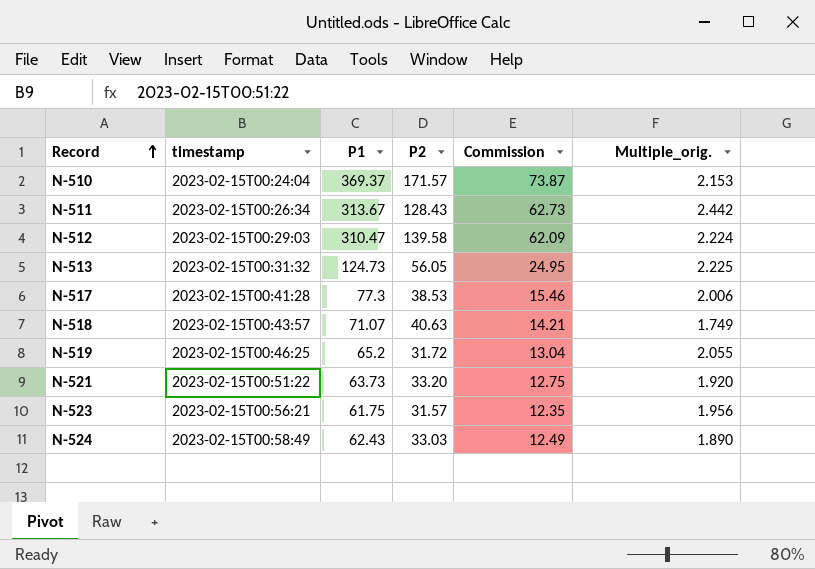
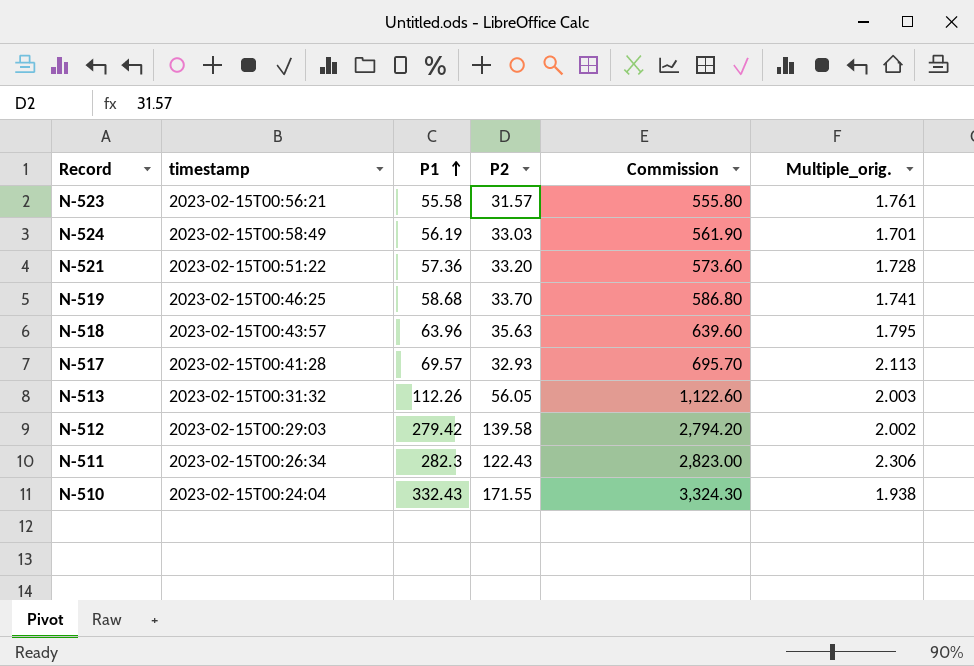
row order: Record ascending -> P1 ascending
column Commission | formula: [P1] * 0.2 -> [P1] * 10
N-523 | P1: 61.75 -> 55.58
N-523 | Multiple_orig.: 1.956 -> 1.761
N-524 | P1: 62.43 -> 56.19
N-524 | Multiple_orig.: 1.890 -> 1.701
N-521 | P1: 63.73 -> 57.36
N-521 | Multiple_orig.: 1.920 -> 1.728
N-519 | P1: 65.2 -> 58.68
N-519 | P2: 31.72 -> 33.70
N-519 | Multiple_orig.: 2.055 -> 1.741
N-518 | P1: 71.07 -> 63.96
N-518 | P2: 40.63 -> 35.63
N-518 | Multiple_orig.: 1.749 -> 1.795
N-517 | P1: 77.3 -> 69.57
N-517 | P2: 38.53 -> 32.93
N-517 | Multiple_orig.: 2.006 -> 2.113
N-513 | P1: 124.73 -> 112.26
N-513 | Multiple_orig.: 2.225 -> 2.003
N-512 | P1: 310.47 -> 279.42
N-512 | Multiple_orig.: 2.224 -> 2.002
N-511 | P1: 313.67 -> 282.3
N-511 | P2: 128.43 -> 122.43
N-511 | Multiple_orig.: 2.442 -> 2.306
N-510 | P1: 369.37 -> 332.43
N-510 | P2: 171.57 -> 171.55
N-510 | Multiple_orig.: 2.153 -> 1.938

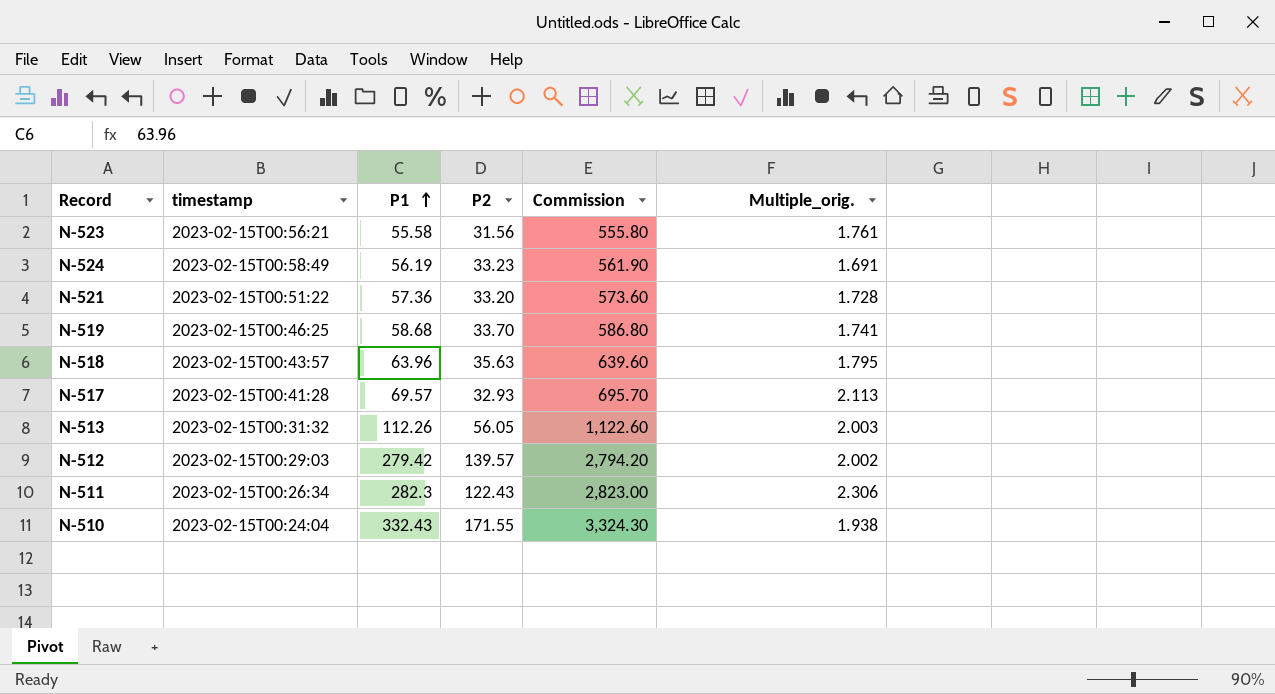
N-523 | P2: 31.57 -> 31.56
N-524 | P2: 33.03 -> 33.23
N-524 | Multiple_orig.: 1.701 -> 1.691
N-512 | P2: 139.58 -> 139.57

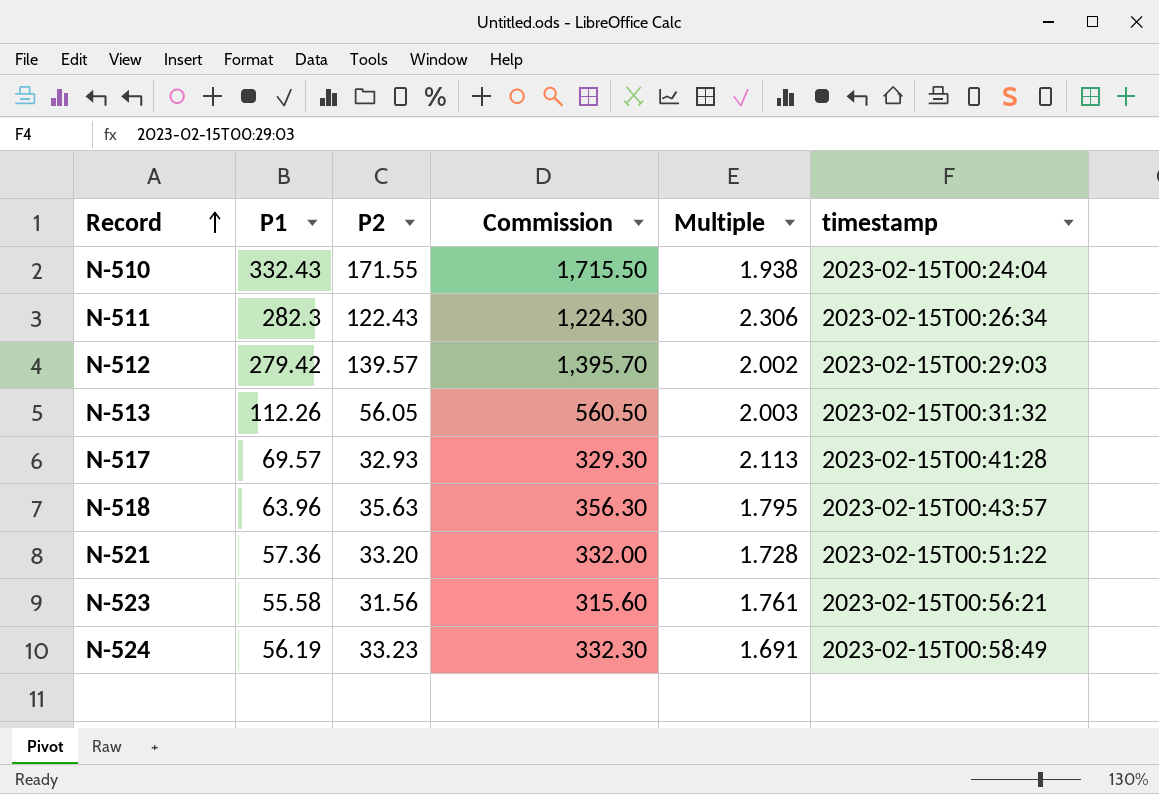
row order: P1 ascending -> Record ascending
column Commission | formula: [P1] * 10 -> [P2] * 10
column name: Multiple_orig. -> Multiple
column timestamp | position: 2 -> 6
row N-519: 2023-02-15T00:46:25 | 58.68 | 33.70 | 586.80 | 1.741 -> none

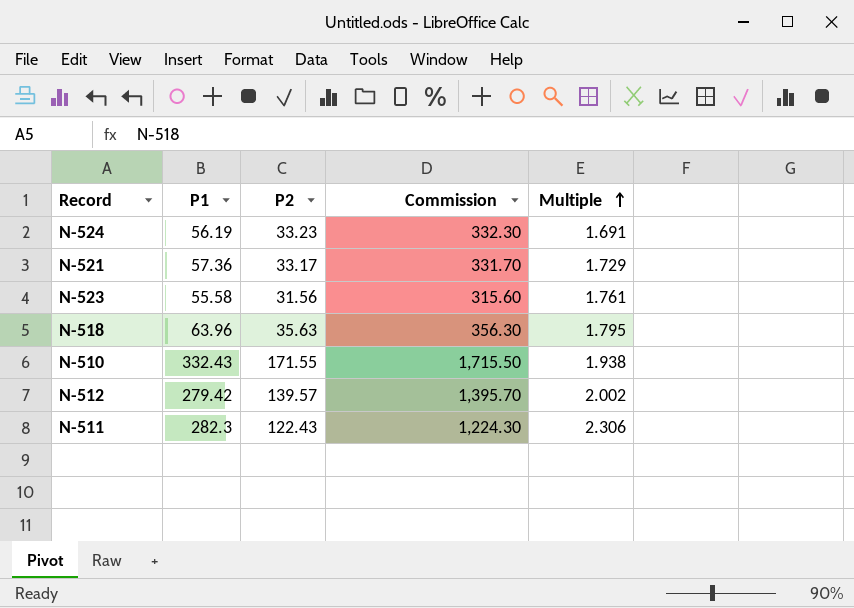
row order: Record ascending -> Multiple ascending
column timestamp | position: 6 -> none
row N-513: 112.26 | 56.05 | 560.50 | 2.003 | 2023-02-15T00:31:32 -> none
row N-517: 69.57 | 32.93 | 329.30 | 2.113 | 2023-02-15T00:41:28 -> none
N-521 | P2: 33.20 -> 33.17
N-521 | Commission: 332.00 -> 331.70
N-521 | Multiple: 1.728 -> 1.729

